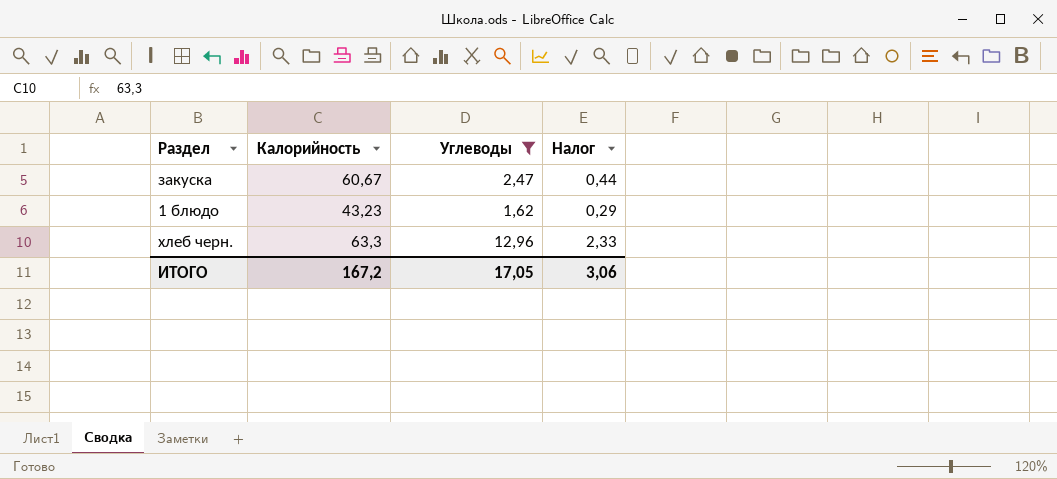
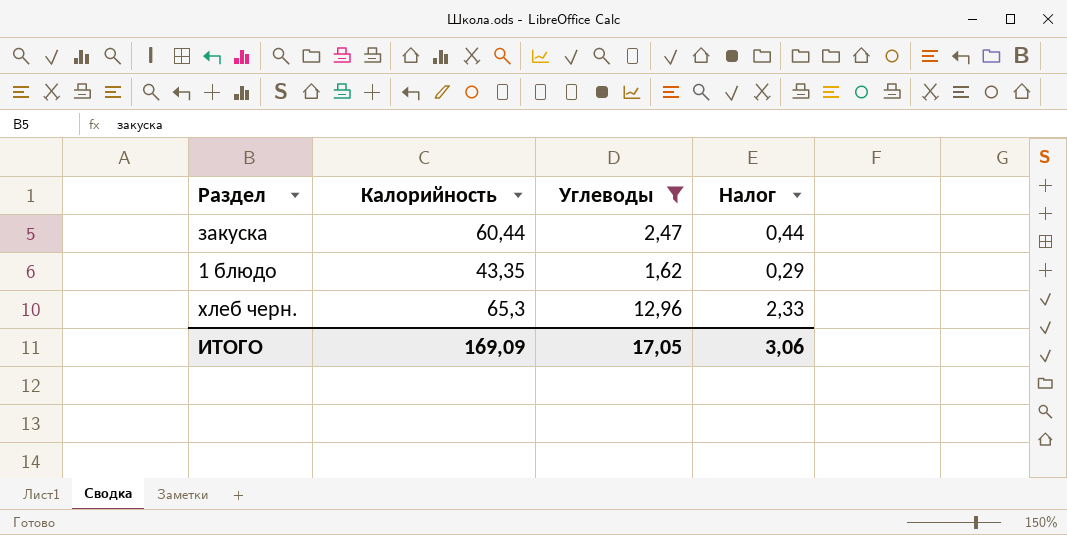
закуска | Калорийность: 60,67 -> 60,44
1 блюдо | Калорийность: 43,23 -> 43,35
хлеб черн. | Калорийность: 63,3 -> 65,3
ИТОГО | Калорийность: 167,2 -> 169,09

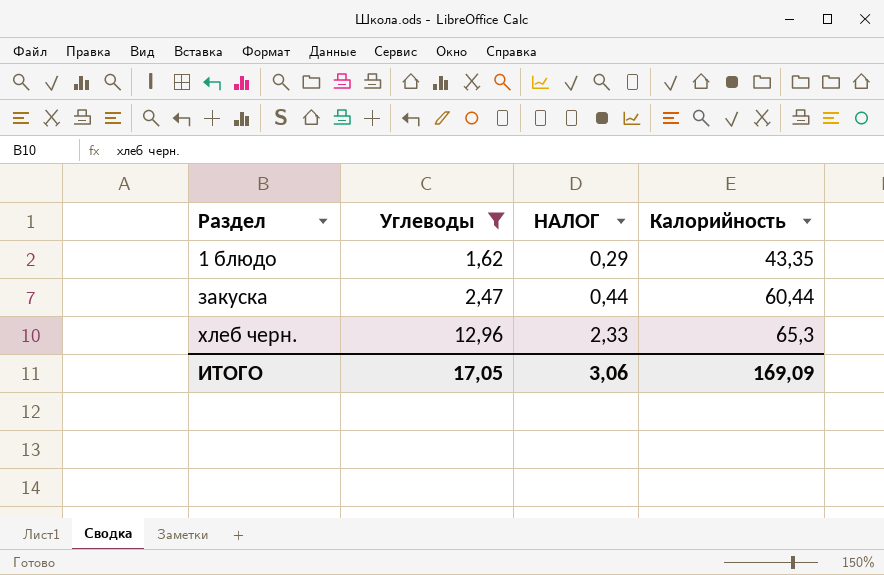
row order: none -> Раздел ascending
column name: Налог -> НАЛОГ
column Калорийность | position: 2 -> 4

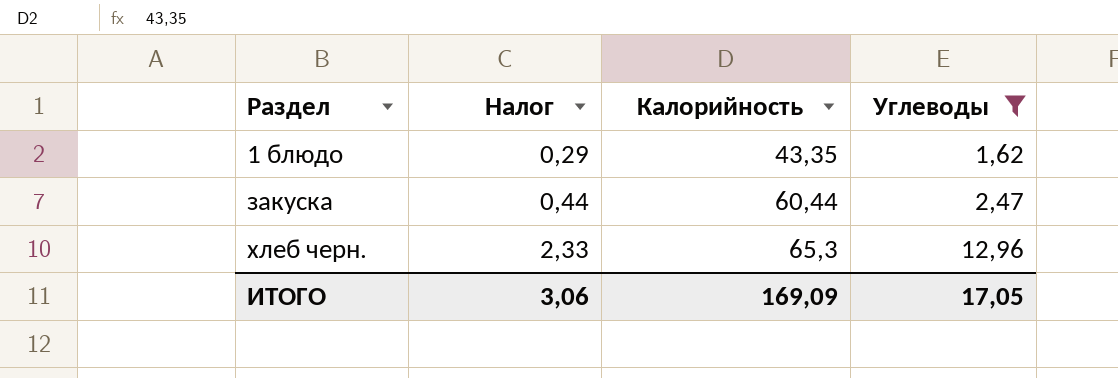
column name: НАЛОГ -> Налог
column Углеводы | position: 2 -> 4

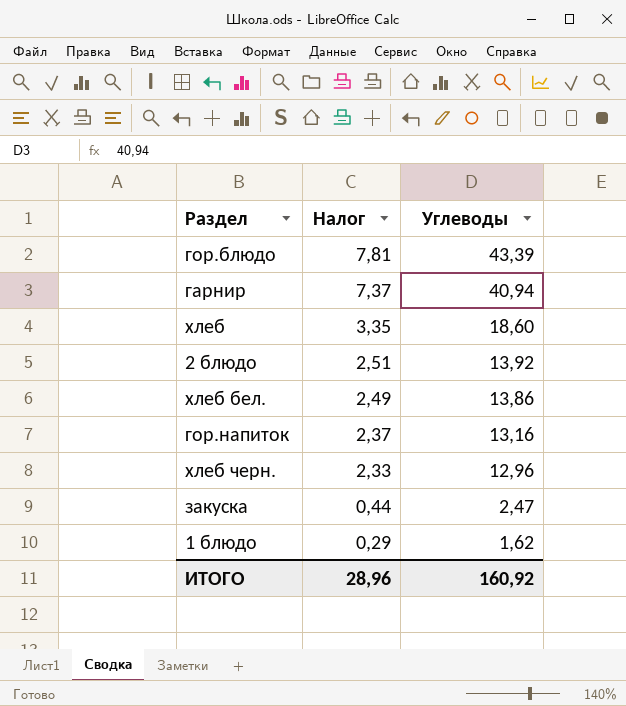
filter: Углеводы <= 12,96 -> none
row order: Раздел ascending -> Налог descending
column Калорийность | position: 3 -> none
ИТОГО | Налог: 3,06 -> 28,96
ИТОГО | Углеводы: 17,05 -> 160,92

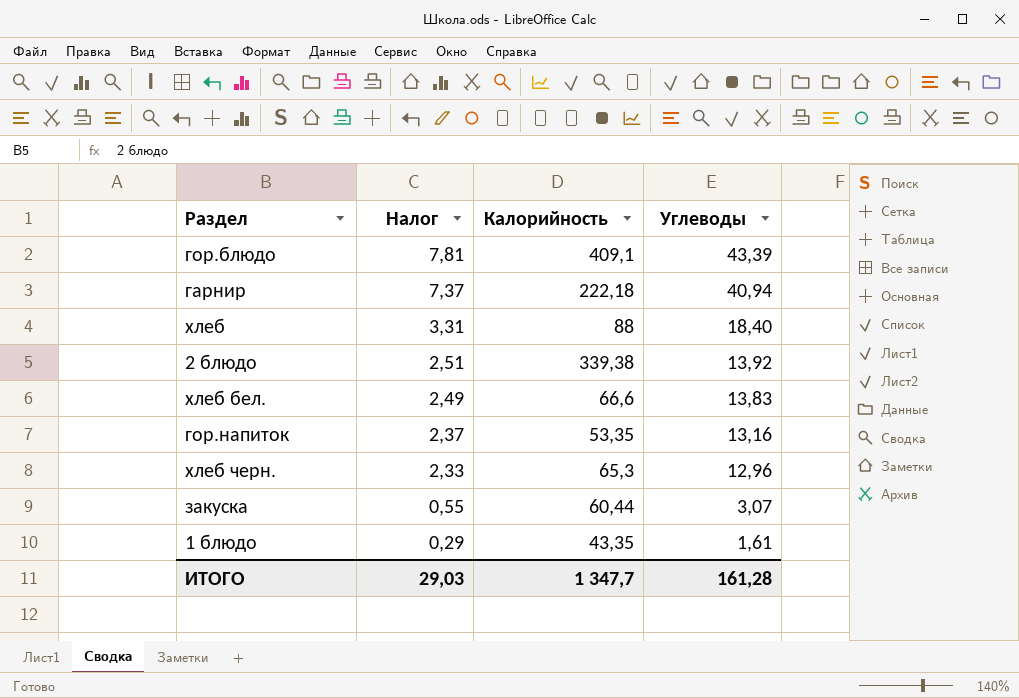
column Калорийность | position: none -> 3
хлеб | Налог: 3,35 -> 3,31
хлеб | Углеводы: 18,60 -> 18,40
хлеб бел. | Углеводы: 13,86 -> 13,83
закуска | Налог: 0,44 -> 0,55
закуска | Углеводы: 2,47 -> 3,07
1 блюдо | Углеводы: 1,62 -> 1,61
ИТОГО | Налог: 28,96 -> 29,03
ИТОГО | Углеводы: 160,92 -> 161,28

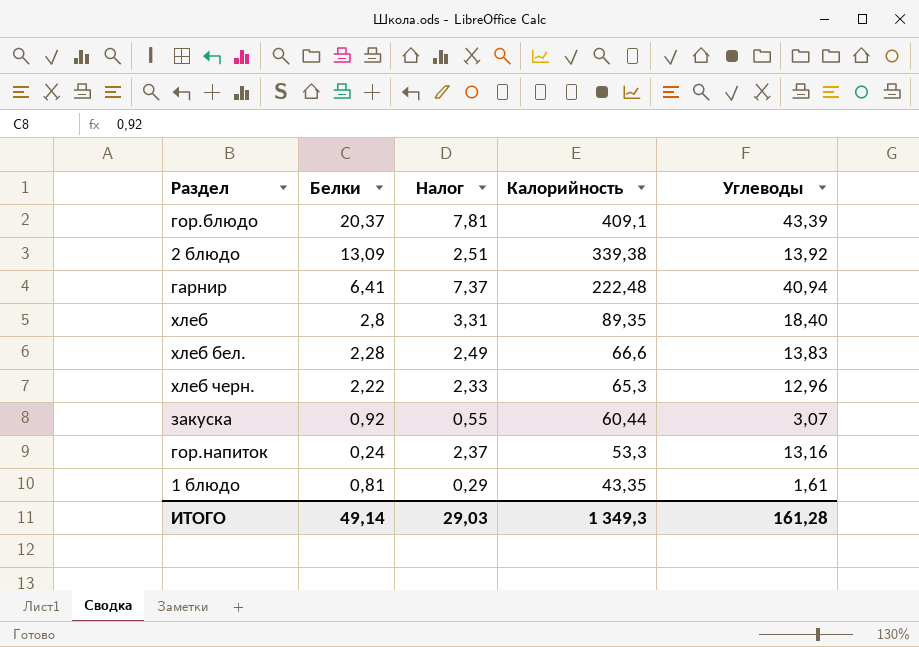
row order: Налог descending -> Калорийность descending
column Белки | position: none -> 2
гарнир | Калорийность: 222,18 -> 222,48
хлеб | Калорийность: 88 -> 89,35
гор.напиток | Калорийность: 53,35 -> 53,3
ИТОГО | Калорийность: 1 347,7 -> 1 349,3

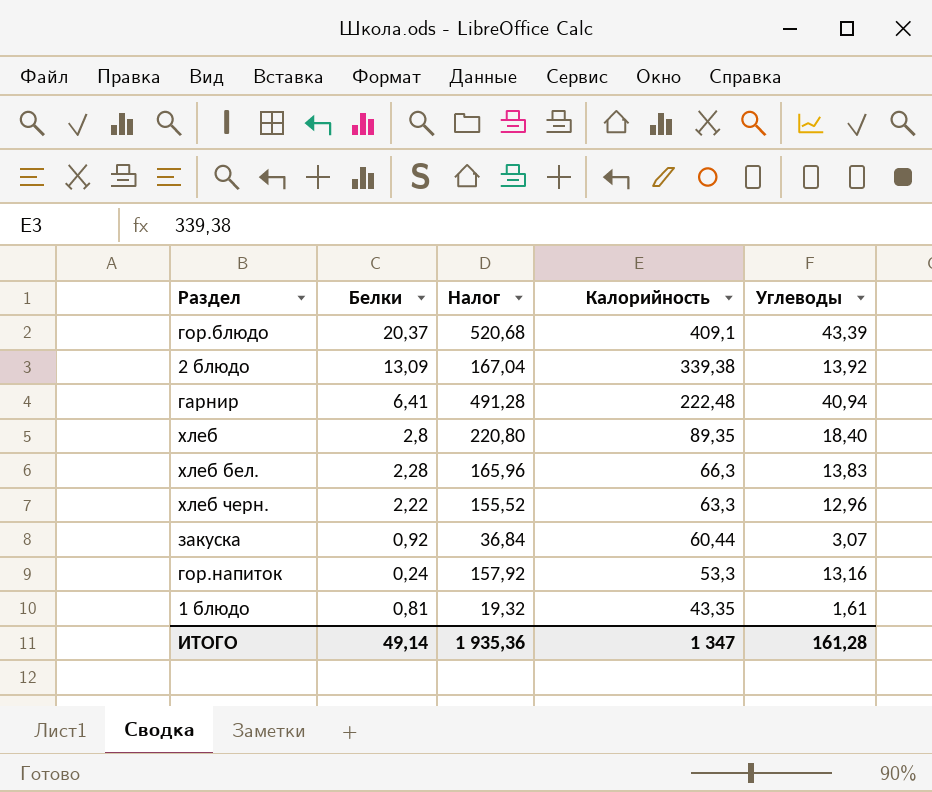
column Налог | formula: [Углеводы] * 0,18 -> [Углеводы] * 12
хлеб бел. | Калорийность: 66,6 -> 66,3
хлеб черн. | Калорийность: 65,3 -> 63,3
ИТОГО | Налог: 29,03 -> 1 935,36
ИТОГО | Калорийность: 1 349,3 -> 1 347

